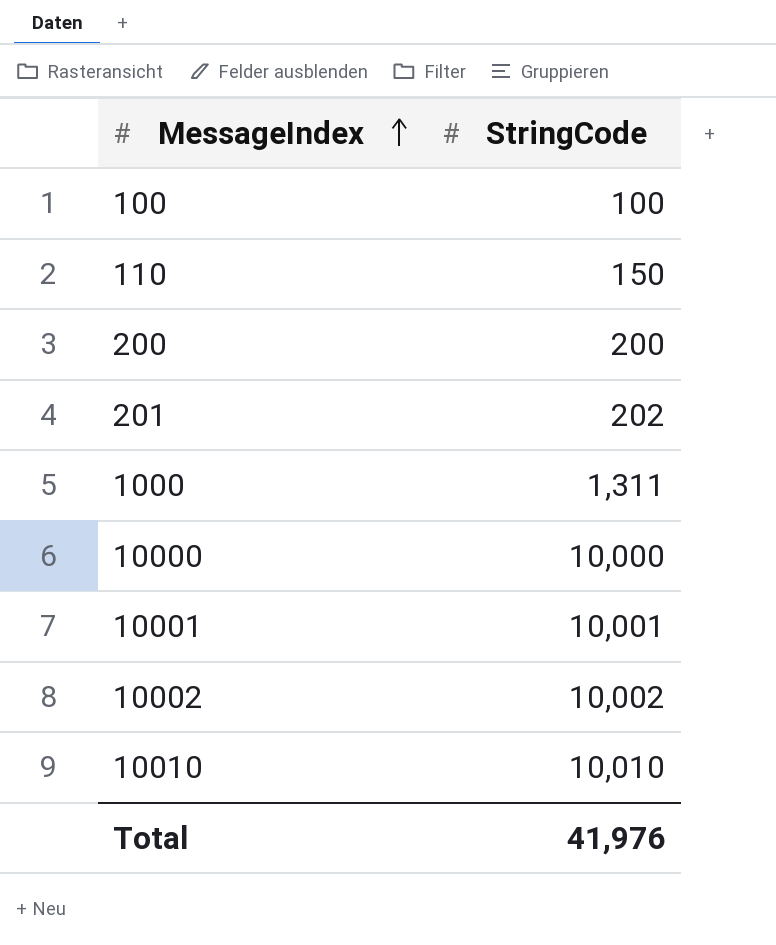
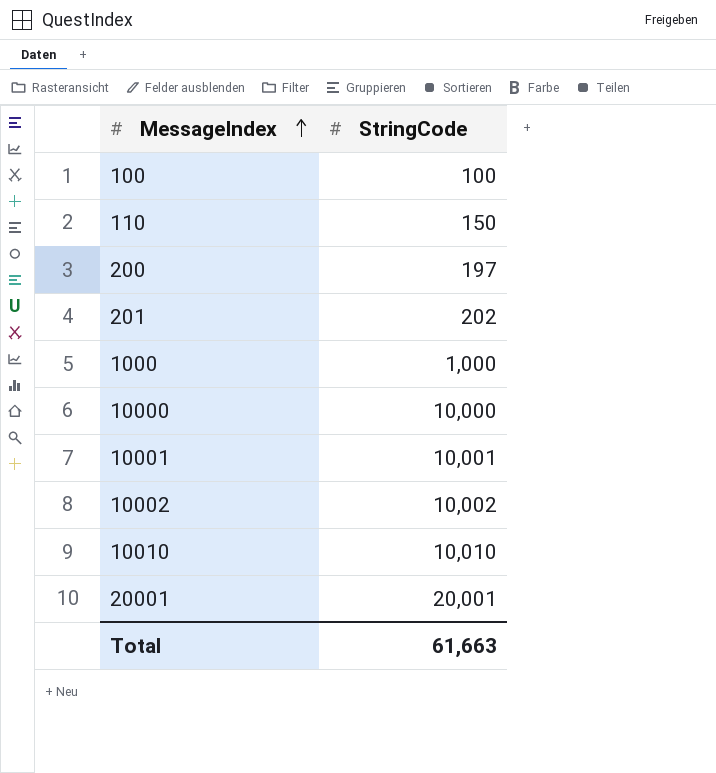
200 | StringCode: 200 -> 197
1000 | StringCode: 1,311 -> 1,000
row 20001: none -> 20,001
Total | StringCode: 41,976 -> 61,663

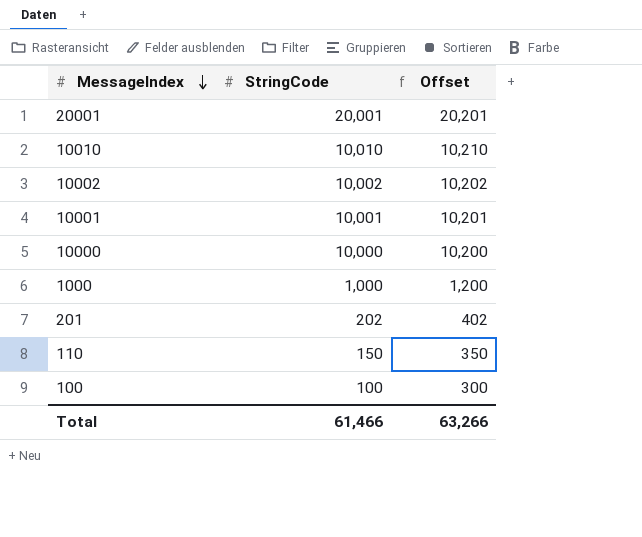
row order: MessageIndex ascending -> MessageIndex descending
column Offset | formula: none -> [StringCode] + 200
row 200: 197 -> none
Total | StringCode: 61,663 -> 61,466

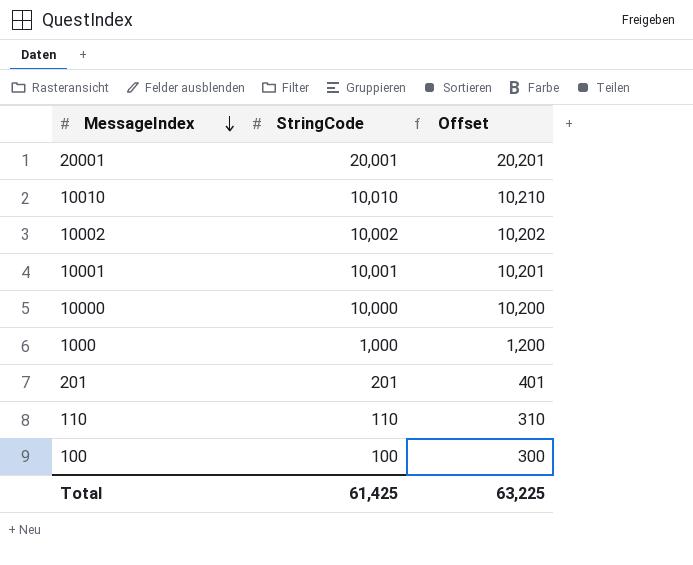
201 | StringCode: 202 -> 201
201 | Offset: 402 -> 401
110 | StringCode: 150 -> 110
110 | Offset: 350 -> 310
Total | StringCode: 61,466 -> 61,425
Total | Offset: 63,266 -> 63,225

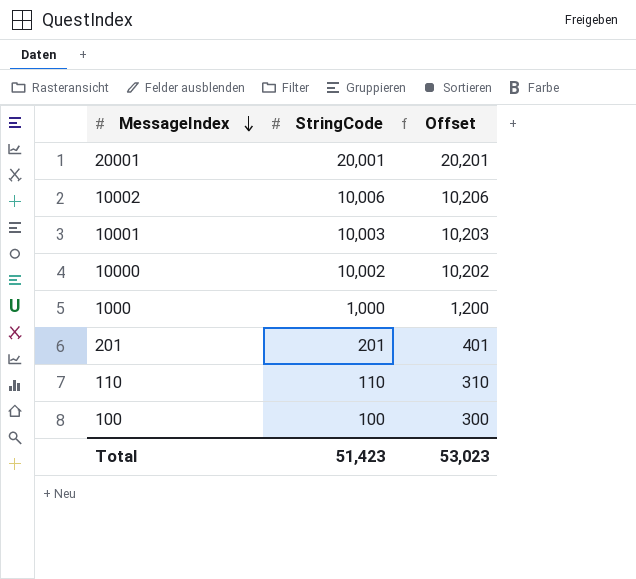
row 10010: 10,010 | 10,210 -> none
10002 | StringCode: 10,002 -> 10,006
10002 | Offset: 10,202 -> 10,206
10001 | StringCode: 10,001 -> 10,003
10001 | Offset: 10,201 -> 10,203
10000 | StringCode: 10,000 -> 10,002
10000 | Offset: 10,200 -> 10,202
Total | StringCode: 61,425 -> 51,423
Total | Offset: 63,225 -> 53,023

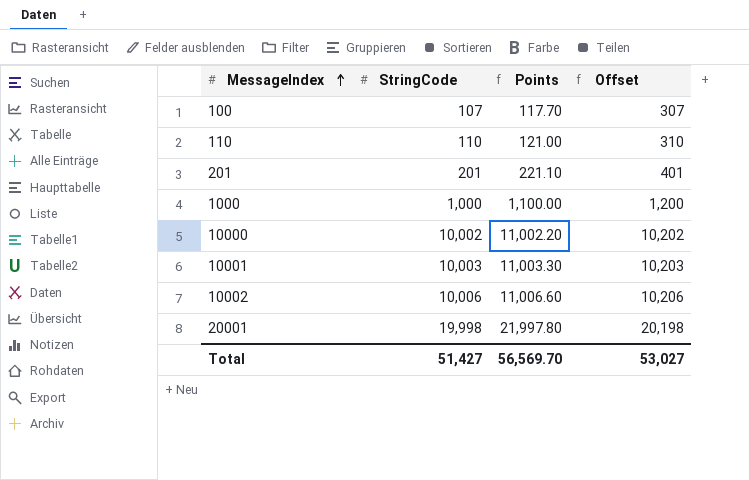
row order: MessageIndex descending -> MessageIndex ascending
column Points | formula: none -> [StringCode] * 1.1
100 | StringCode: 100 -> 107
100 | Offset: 300 -> 307
20001 | StringCode: 20,001 -> 19,998
20001 | Offset: 20,201 -> 20,198
Total | StringCode: 51,423 -> 51,427
Total | Offset: 53,023 -> 53,027

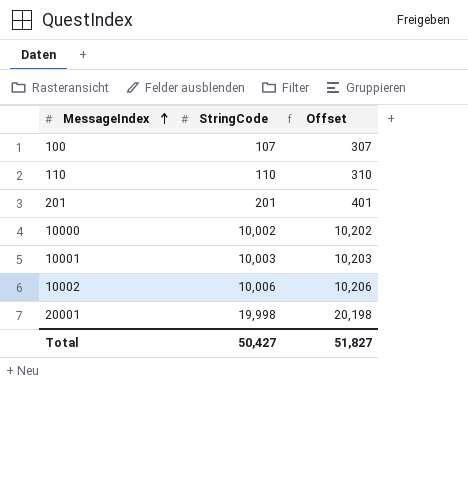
column Points | formula: [StringCode] * 1.1 -> none
row 1000: 1,000 | 1,100.00 | 1,200 -> none
Total | StringCode: 51,427 -> 50,427
Total | Offset: 53,027 -> 51,827

